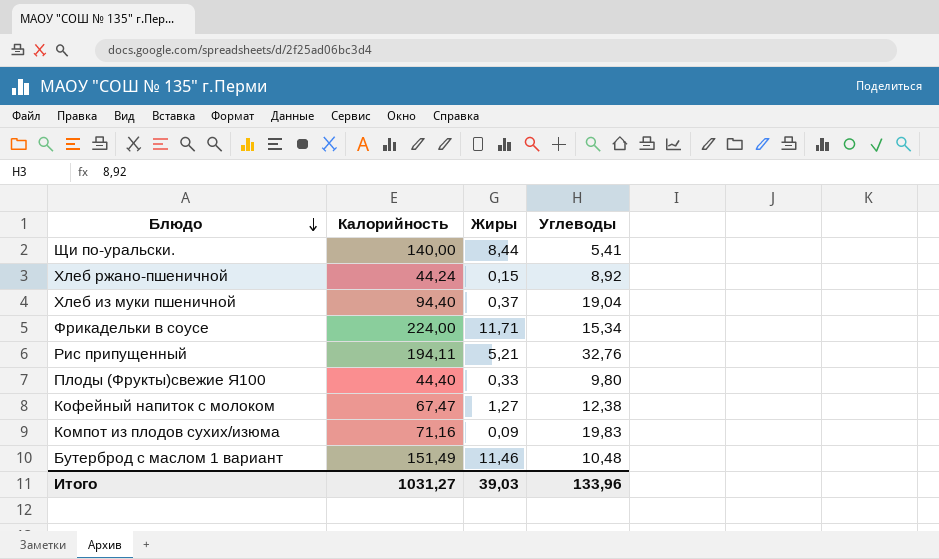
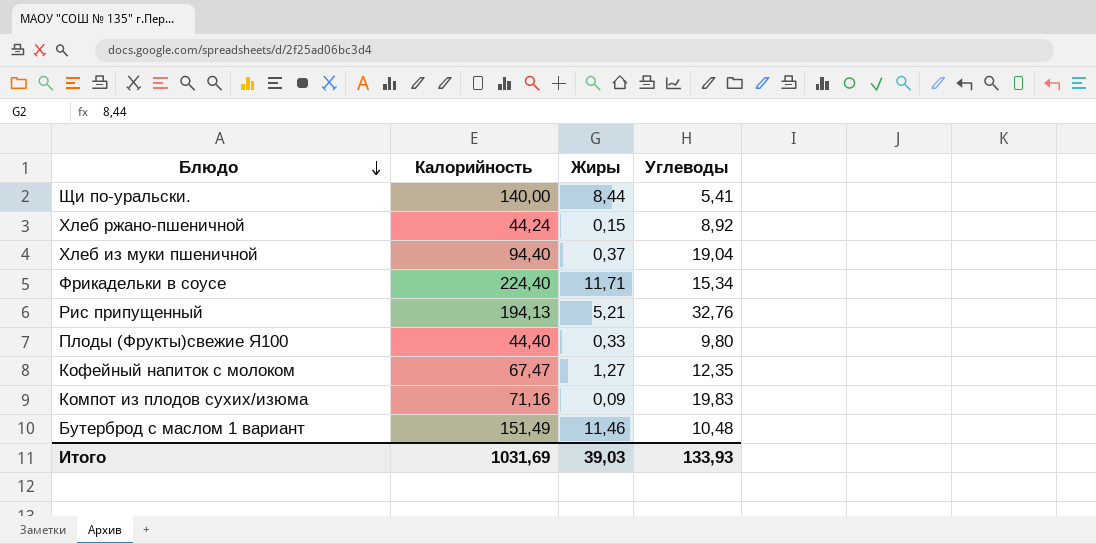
Фрикадельки в соусе | Калорийность: 224,00 -> 224,40
Рис припущенный | Калорийность: 194,11 -> 194,13
Кофейный напиток с молоком | Углеводы: 12,38 -> 12,35
Итого | Калорийность: 1031,27 -> 1031,69
Итого | Углеводы: 133,96 -> 133,93

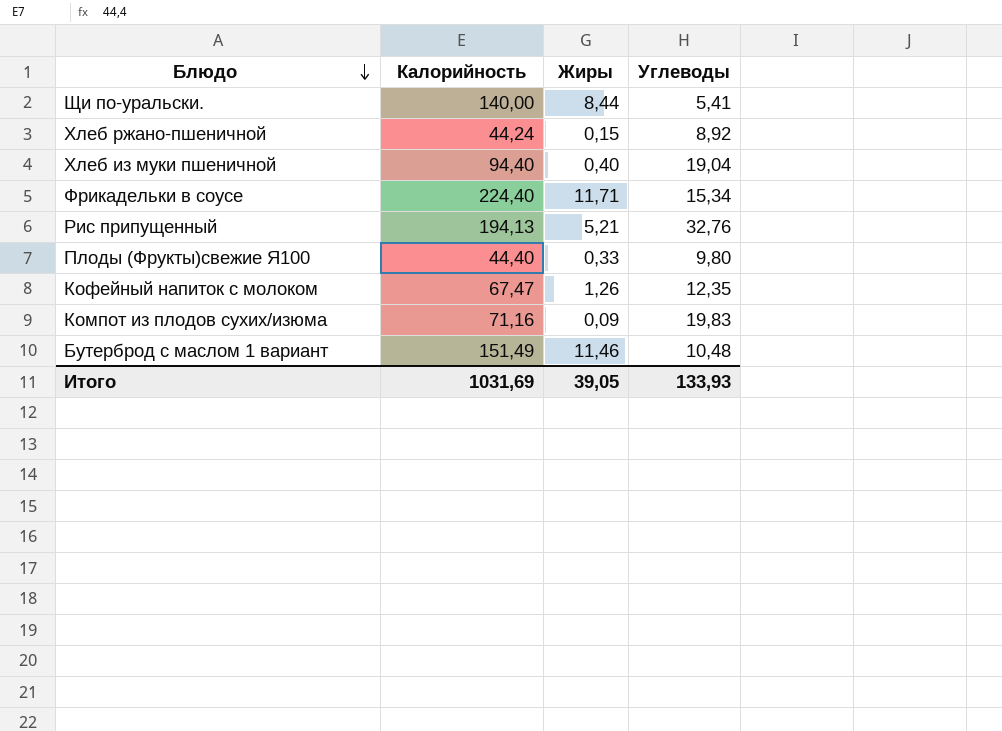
Хлеб из муки пшеничной | Жиры: 0,37 -> 0,40
Кофейный напиток с молоком | Жиры: 1,27 -> 1,26
Итого | Жиры: 39,03 -> 39,05

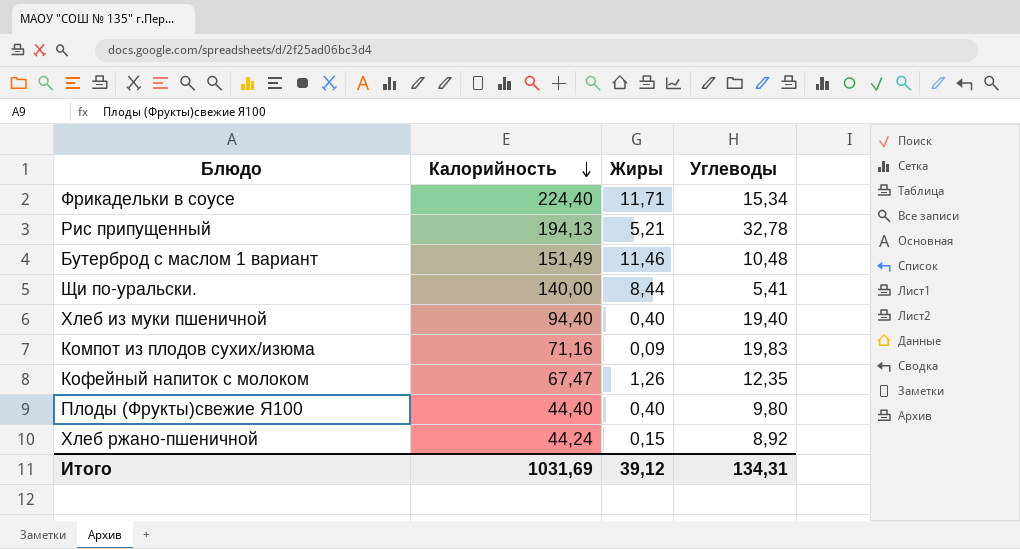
row order: Блюдо descending -> Калорийность descending
Рис припущенный | Углеводы: 32,76 -> 32,78
Хлеб из муки пшеничной | Углеводы: 19,04 -> 19,40
Плоды (Фрукты)свежие Я100 | Жиры: 0,33 -> 0,40
Итого | Жиры: 39,05 -> 39,12
Итого | Углеводы: 133,93 -> 134,31

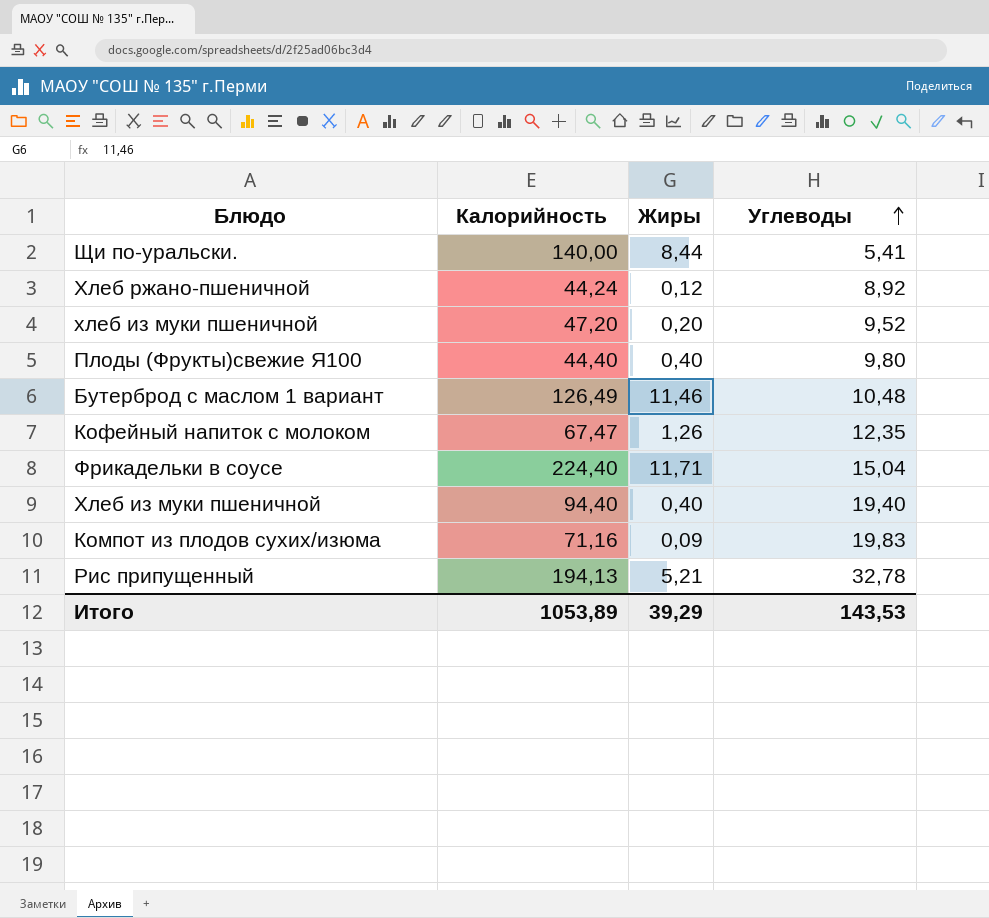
row order: Калорийность descending -> Углеводы ascending
Хлеб ржано-пшеничной | Жиры: 0,15 -> 0,12
row хлеб из муки пшеничной: none -> 47,20 | 0,20 | 9,52
Бутерброд с маслом 1 вариант | Калорийность: 151,49 -> 126,49
Фрикадельки в соусе | Углеводы: 15,34 -> 15,04
Итого | Калорийность: 1031,69 -> 1053,89
Итого | Жиры: 39,12 -> 39,29
Итого | Углеводы: 134,31 -> 143,53

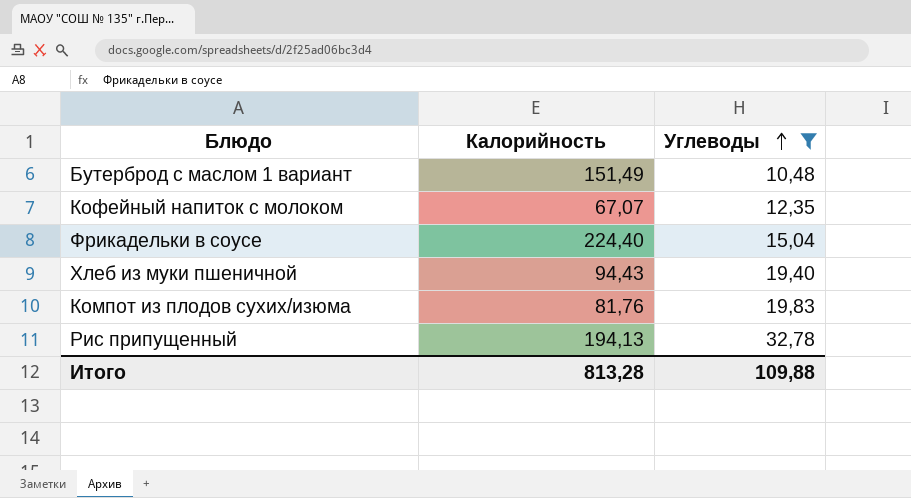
filter: none -> Углеводы >= 10,48
column Жиры | position: 3 -> none
Бутерброд с маслом 1 вариант | Калорийность: 126,49 -> 151,49
Кофейный напиток с молоком | Калорийность: 67,47 -> 67,07
Хлеб из муки пшеничной | Калорийность: 94,40 -> 94,43
Компот из плодов сухих/изюма | Калорийность: 71,16 -> 81,76
Итого | Калорийность: 1053,89 -> 813,28
Итого | Углеводы: 143,53 -> 109,88

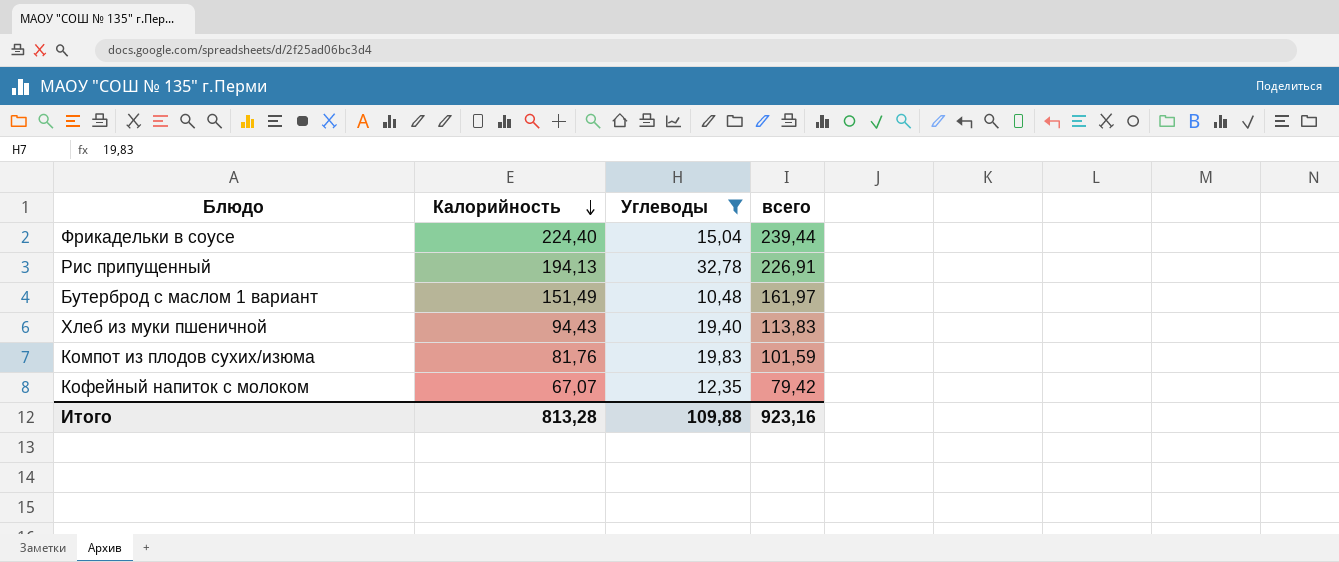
row order: Углеводы ascending -> Калорийность descending
column всего | formula: none -> [Калорийность] + [Углеводы]

